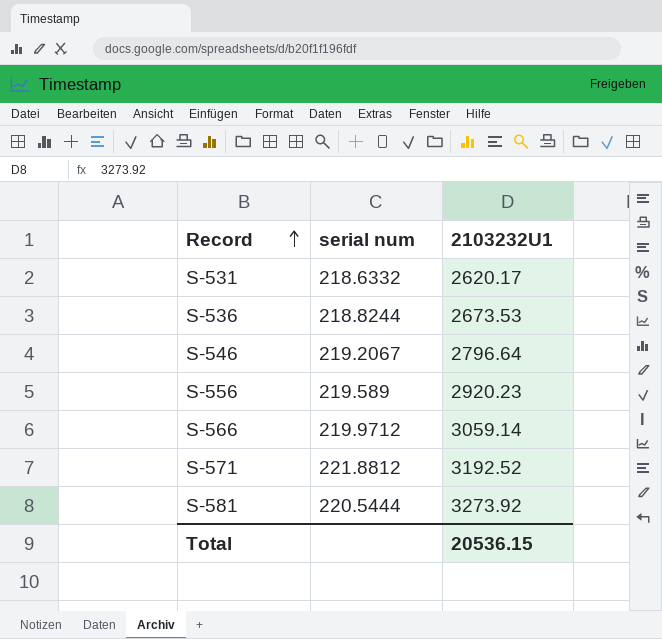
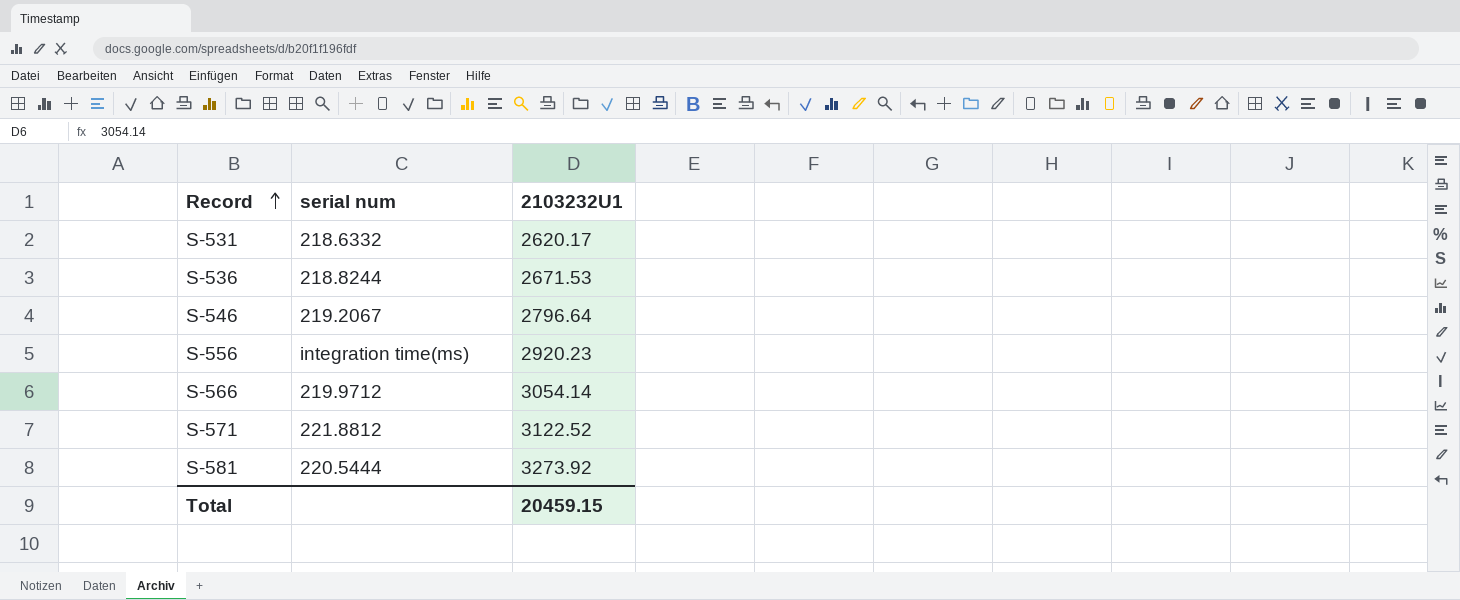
S-536 | 2103232U1: 2673.53 -> 2671.53
S-556 | serial num: 219.589 -> integration time(ms)
S-566 | 2103232U1: 3059.14 -> 3054.14
S-571 | 2103232U1: 3192.52 -> 3122.52
Total | 2103232U1: 20536.15 -> 20459.15

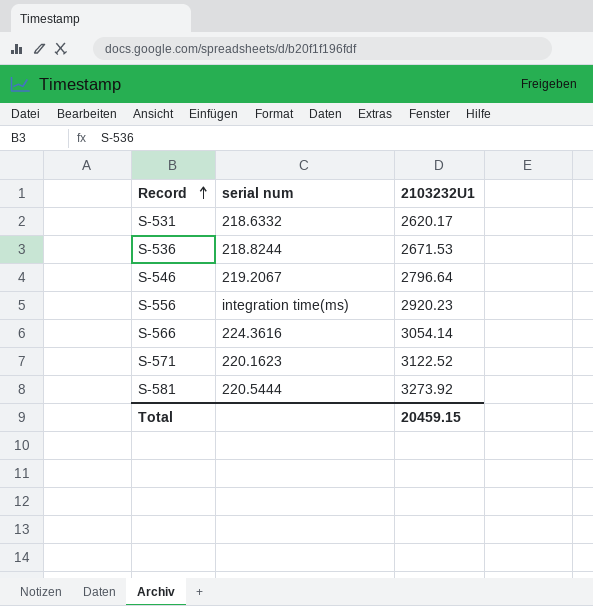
S-566 | serial num: 219.9712 -> 224.3616
S-571 | serial num: 221.8812 -> 220.1623

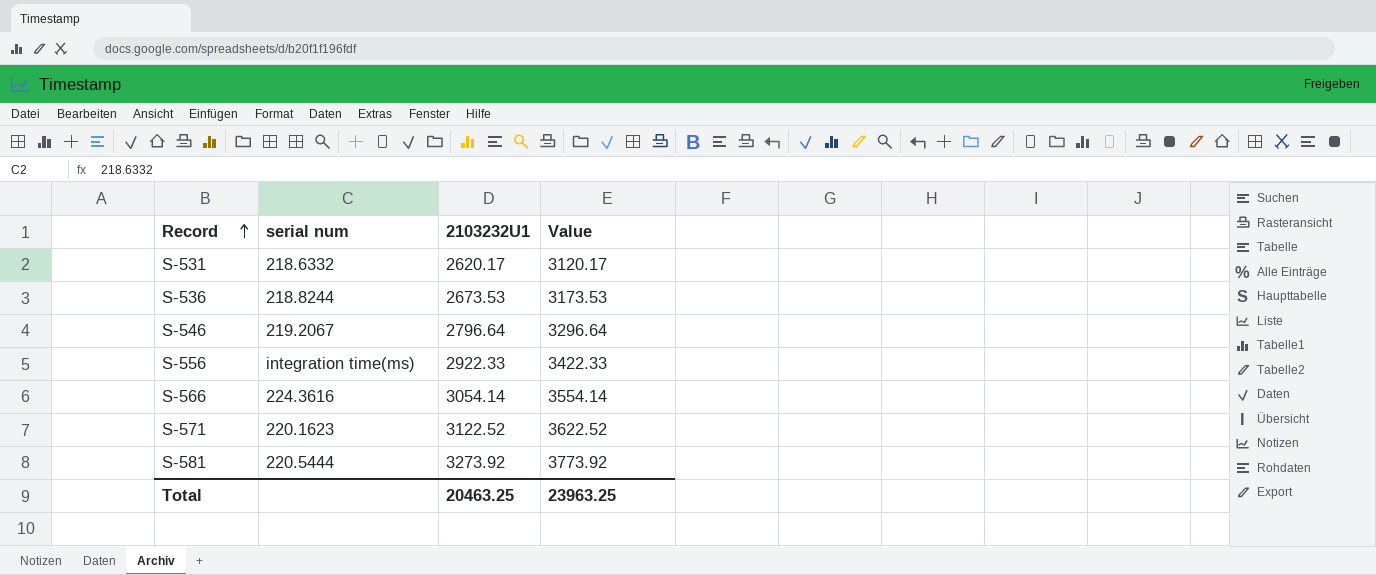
column Value | formula: none -> [2103232U1] + 500
S-536 | 2103232U1: 2671.53 -> 2673.53
S-556 | 2103232U1: 2920.23 -> 2922.33
Total | 2103232U1: 20459.15 -> 20463.25

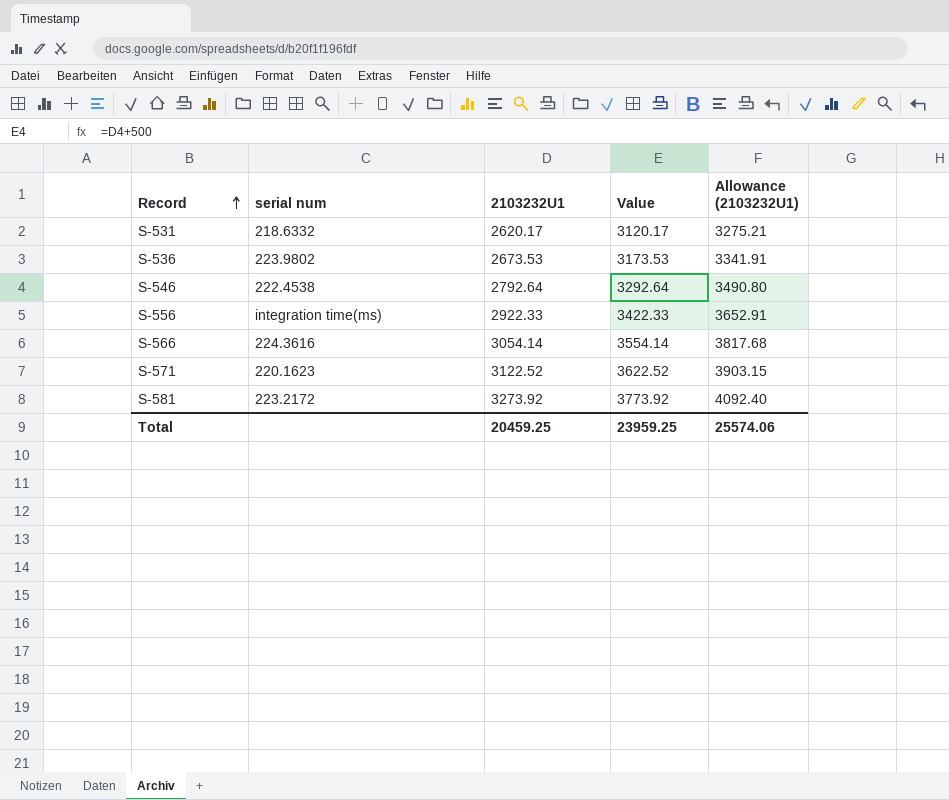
column Allowance (2103232U1) | formula: none -> [2103232U1] * 1.25
S-536 | serial num: 218.8244 -> 223.9802
S-546 | serial num: 219.2067 -> 222.4538
S-546 | 2103232U1: 2796.64 -> 2792.64
S-546 | Value: 3296.64 -> 3292.64
S-581 | serial num: 220.5444 -> 223.2172
Total | 2103232U1: 20463.25 -> 20459.25
Total | Value: 23963.25 -> 23959.25

